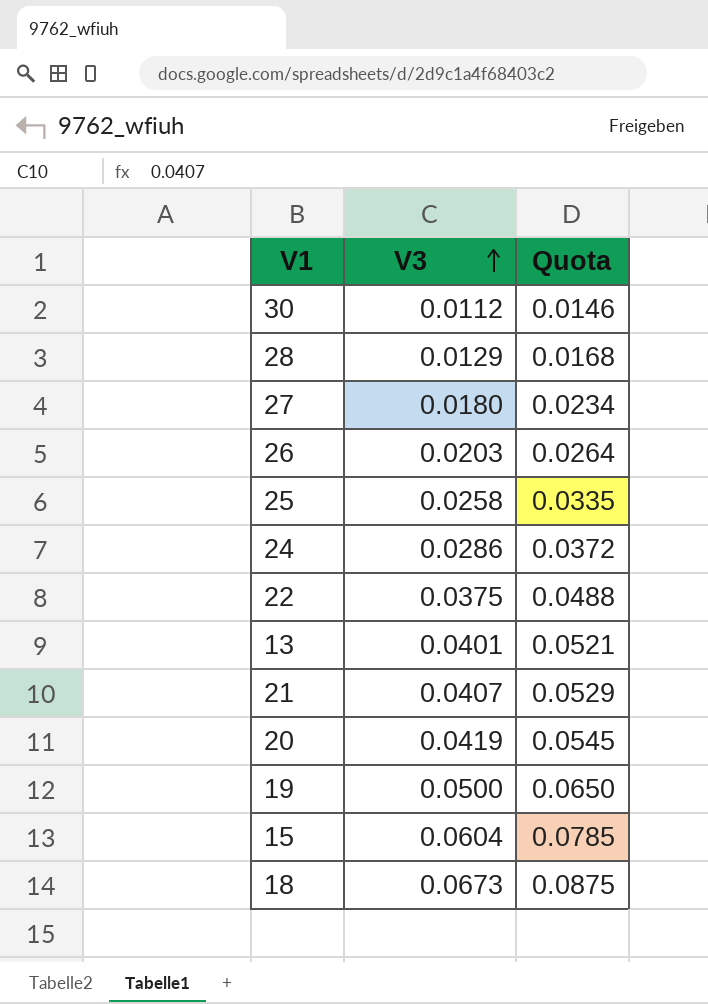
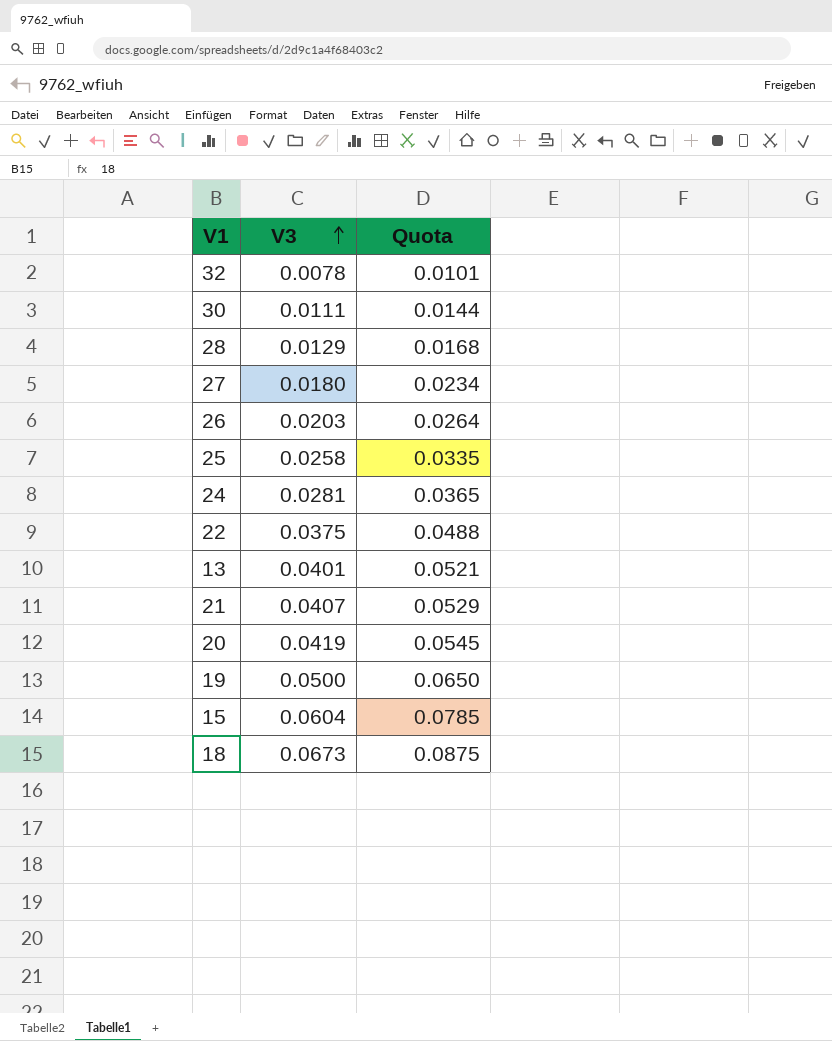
row 32: none -> 0.0078 | 0.0101
30 | V3: 0.0112 -> 0.0111
30 | Quota: 0.0146 -> 0.0144
24 | V3: 0.0286 -> 0.0281
24 | Quota: 0.0372 -> 0.0365

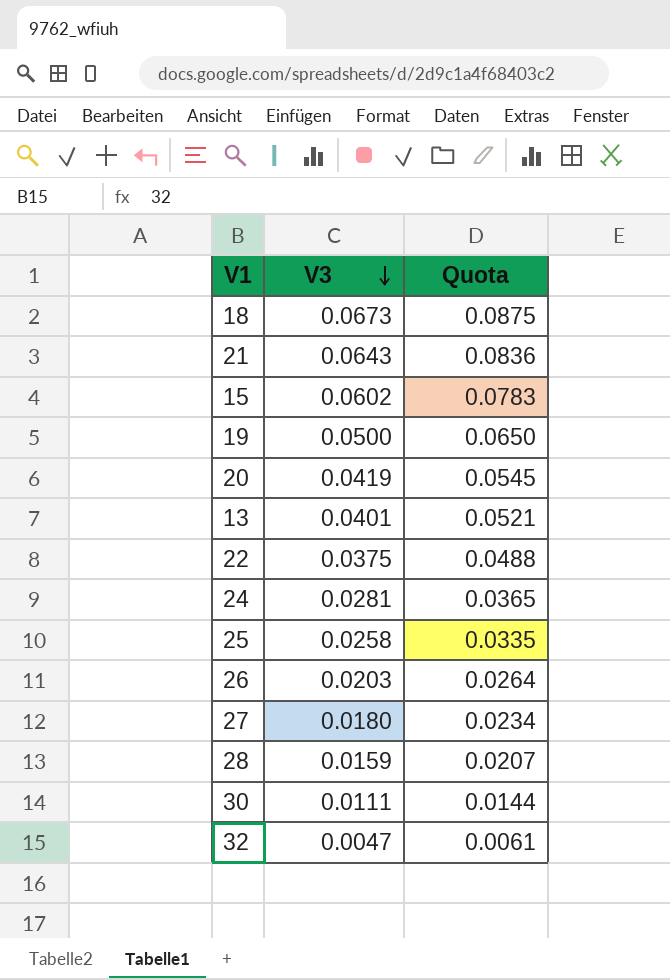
row order: V3 ascending -> V3 descending
21 | V3: 0.0407 -> 0.0643
21 | Quota: 0.0529 -> 0.0836
15 | V3: 0.0604 -> 0.0602
15 | Quota: 0.0785 -> 0.0783
28 | V3: 0.0129 -> 0.0159
28 | Quota: 0.0168 -> 0.0207
32 | V3: 0.0078 -> 0.0047
32 | Quota: 0.0101 -> 0.0061

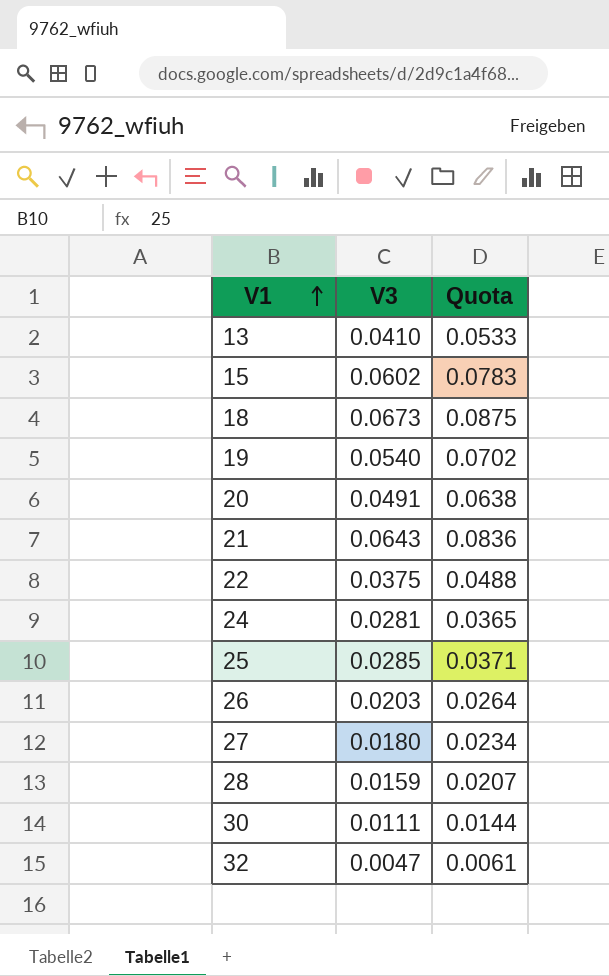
row order: V3 descending -> V1 ascending
13 | V3: 0.0401 -> 0.0410
13 | Quota: 0.0521 -> 0.0533
19 | V3: 0.0500 -> 0.0540
19 | Quota: 0.0650 -> 0.0702
20 | V3: 0.0419 -> 0.0491
20 | Quota: 0.0545 -> 0.0638
25 | V3: 0.0258 -> 0.0285
25 | Quota: 0.0335 -> 0.0371

